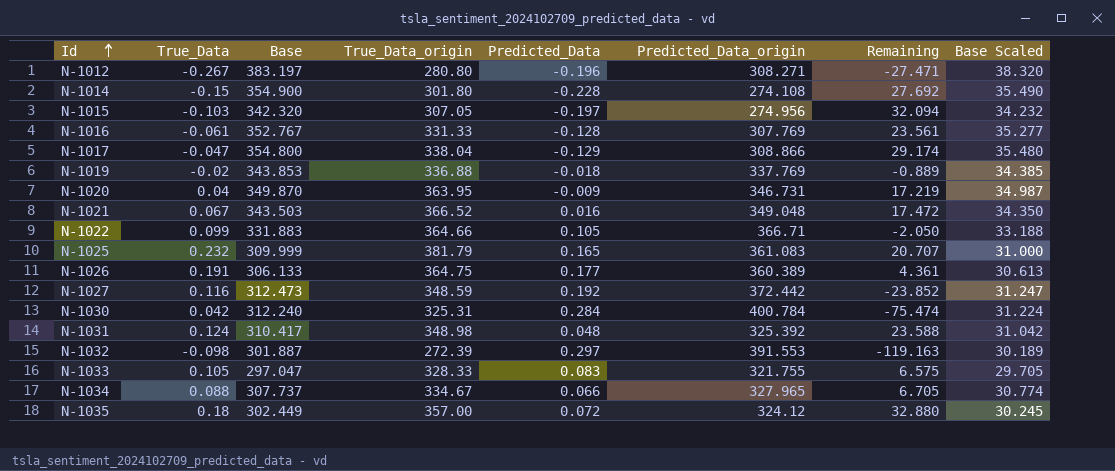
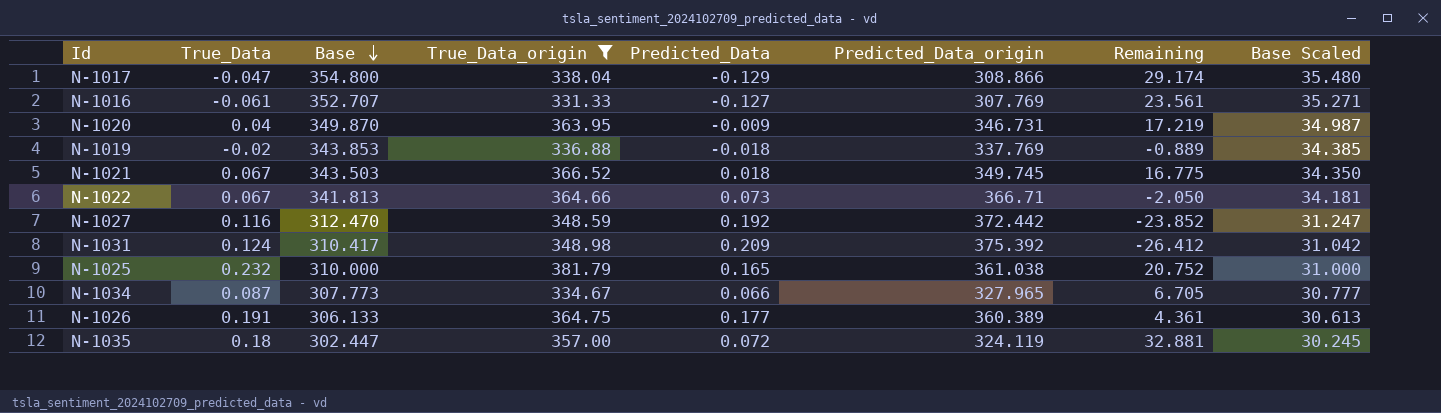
filter: none -> True_Data_origin >= 331.33
row order: Id ascending -> Base descending
N-1016 | Base: 352.767 -> 352.707
N-1016 | Predicted_Data: -0.128 -> -0.127
N-1016 | Base Scaled: 35.277 -> 35.271
N-1021 | Predicted_Data: 0.016 -> 0.018
N-1021 | Predicted_Data_origin: 349.048 -> 349.745
N-1021 | Remaining: 17.472 -> 16.775
N-1022 | True_Data: 0.099 -> 0.067
N-1022 | Base: 331.883 -> 341.813
N-1022 | Predicted_Data: 0.105 -> 0.073
N-1022 | Base Scaled: 33.188 -> 34.181
N-1027 | Base: 312.473 -> 312.470
N-1031 | Predicted_Data: 0.048 -> 0.209
N-1031 | Predicted_Data_origin: 325.392 -> 375.392
N-1031 | Remaining: 23.588 -> -26.412
N-1025 | Base: 309.999 -> 310.000
N-1025 | Predicted_Data_origin: 361.083 -> 361.038
N-1025 | Remaining: 20.707 -> 20.752
N-1034 | True_Data: 0.088 -> 0.087
N-1034 | Base: 307.737 -> 307.773
N-1034 | Base Scaled: 30.774 -> 30.777
N-1035 | Base: 302.449 -> 302.447
N-1035 | Predicted_Data_origin: 324.12 -> 324.119
N-1035 | Remaining: 32.880 -> 32.881

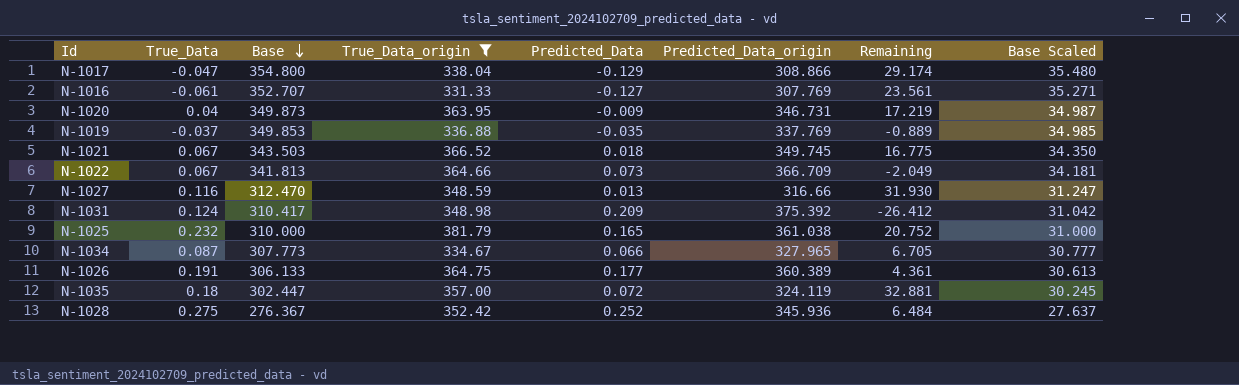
N-1020 | Base: 349.870 -> 349.873
N-1019 | True_Data: -0.02 -> -0.037
N-1019 | Base: 343.853 -> 349.853
N-1019 | Predicted_Data: -0.018 -> -0.035
N-1019 | Base Scaled: 34.385 -> 34.985
N-1022 | Predicted_Data_origin: 366.71 -> 366.709
N-1022 | Remaining: -2.050 -> -2.049
N-1027 | Predicted_Data: 0.192 -> 0.013
N-1027 | Predicted_Data_origin: 372.442 -> 316.66
N-1027 | Remaining: -23.852 -> 31.930
row N-1028: none -> 0.275 | 276.367 | 352.42 | 0.252 | 345.936 | 6.484 | 27.637

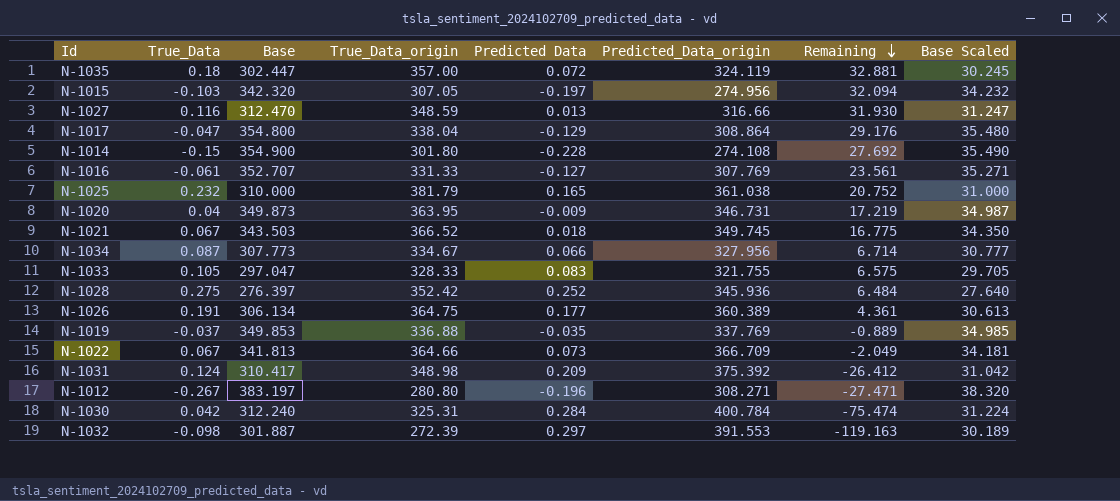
filter: True_Data_origin >= 331.33 -> none
row order: Base descending -> Remaining descending
column name: Predicted_Data -> Predicted Data
N-1017 | Predicted_Data_origin: 308.866 -> 308.864
N-1017 | Remaining: 29.174 -> 29.176
N-1034 | Predicted_Data_origin: 327.965 -> 327.956
N-1034 | Remaining: 6.705 -> 6.714
N-1028 | Base: 276.367 -> 276.397
N-1028 | Base Scaled: 27.637 -> 27.640
N-1026 | Base: 306.133 -> 306.134

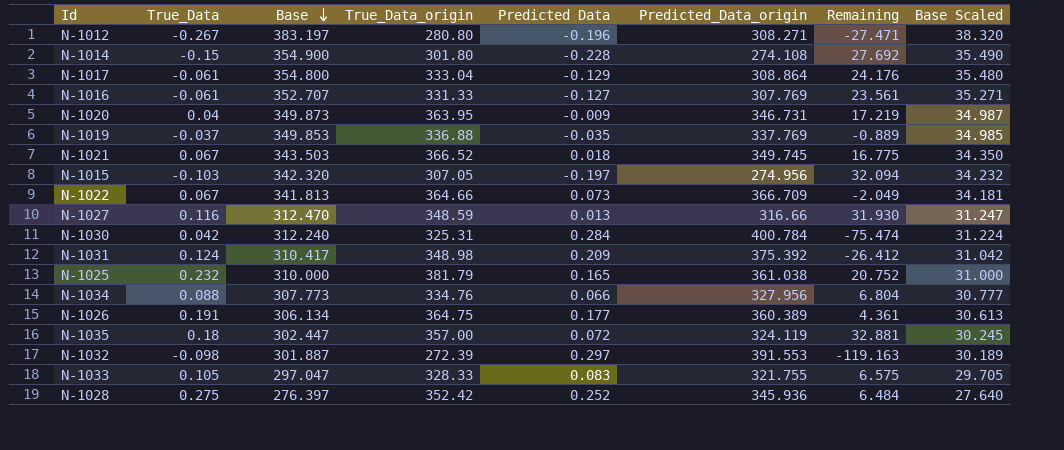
row order: Remaining descending -> Base descending
N-1017 | True_Data: -0.047 -> -0.061
N-1017 | True_Data_origin: 338.04 -> 333.04
N-1017 | Remaining: 29.176 -> 24.176
N-1034 | True_Data: 0.087 -> 0.088
N-1034 | True_Data_origin: 334.67 -> 334.76
N-1034 | Remaining: 6.714 -> 6.804

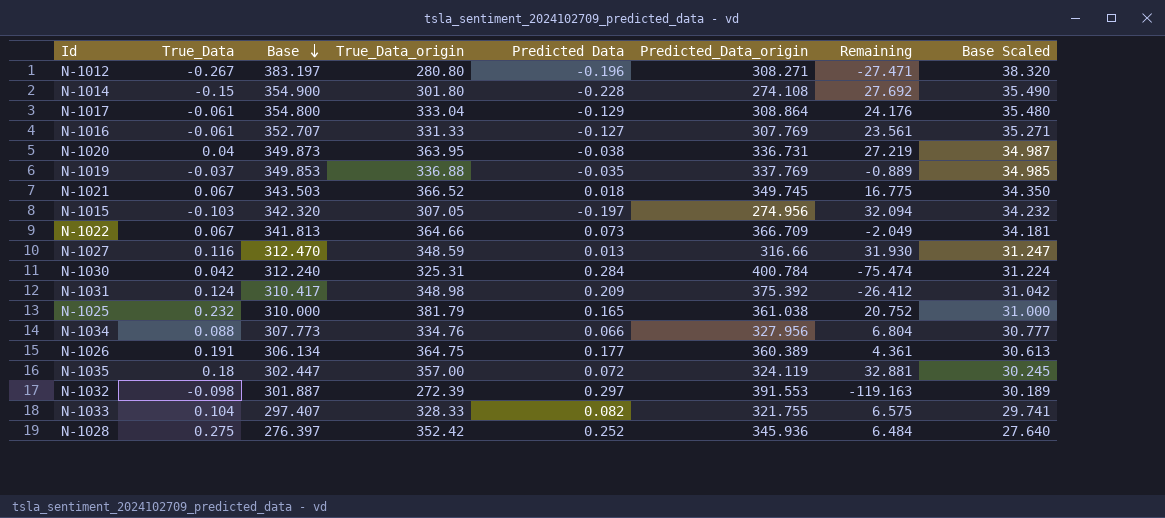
N-1020 | Predicted Data: -0.009 -> -0.038
N-1020 | Predicted_Data_origin: 346.731 -> 336.731
N-1020 | Remaining: 17.219 -> 27.219
N-1033 | True_Data: 0.105 -> 0.104
N-1033 | Base: 297.047 -> 297.407
N-1033 | Predicted Data: 0.083 -> 0.082
N-1033 | Base Scaled: 29.705 -> 29.741

